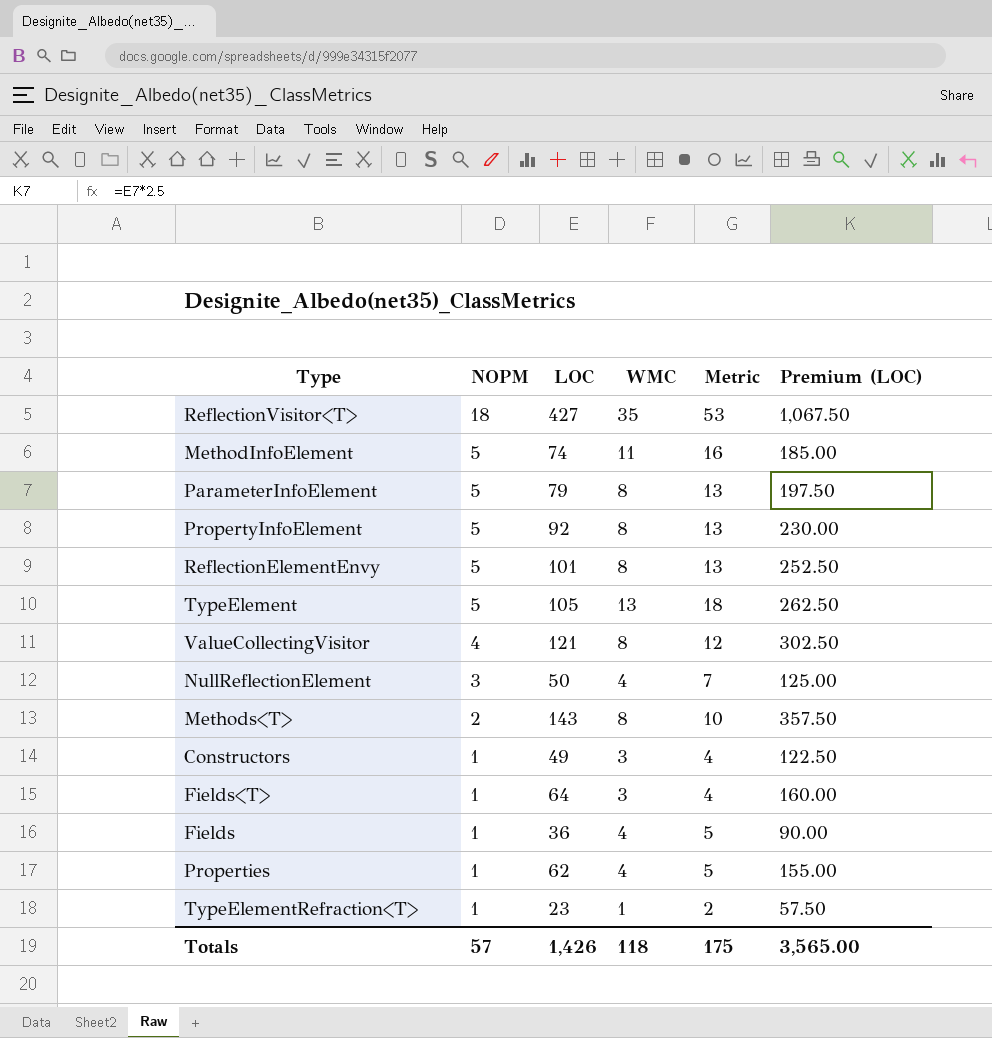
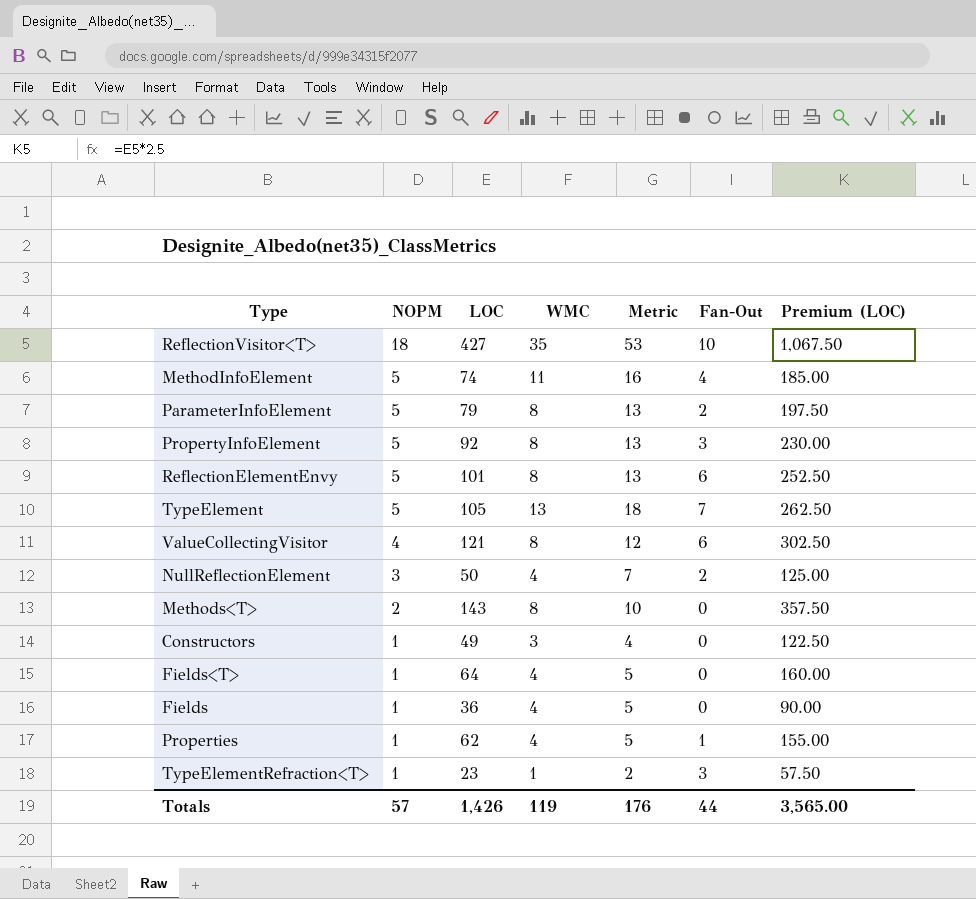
column Fan-Out | position: none -> 6
Fields<T> | WMC: 3 -> 4
Fields<T> | Metric: 4 -> 5
Totals | WMC: 118 -> 119
Totals | Metric: 175 -> 176

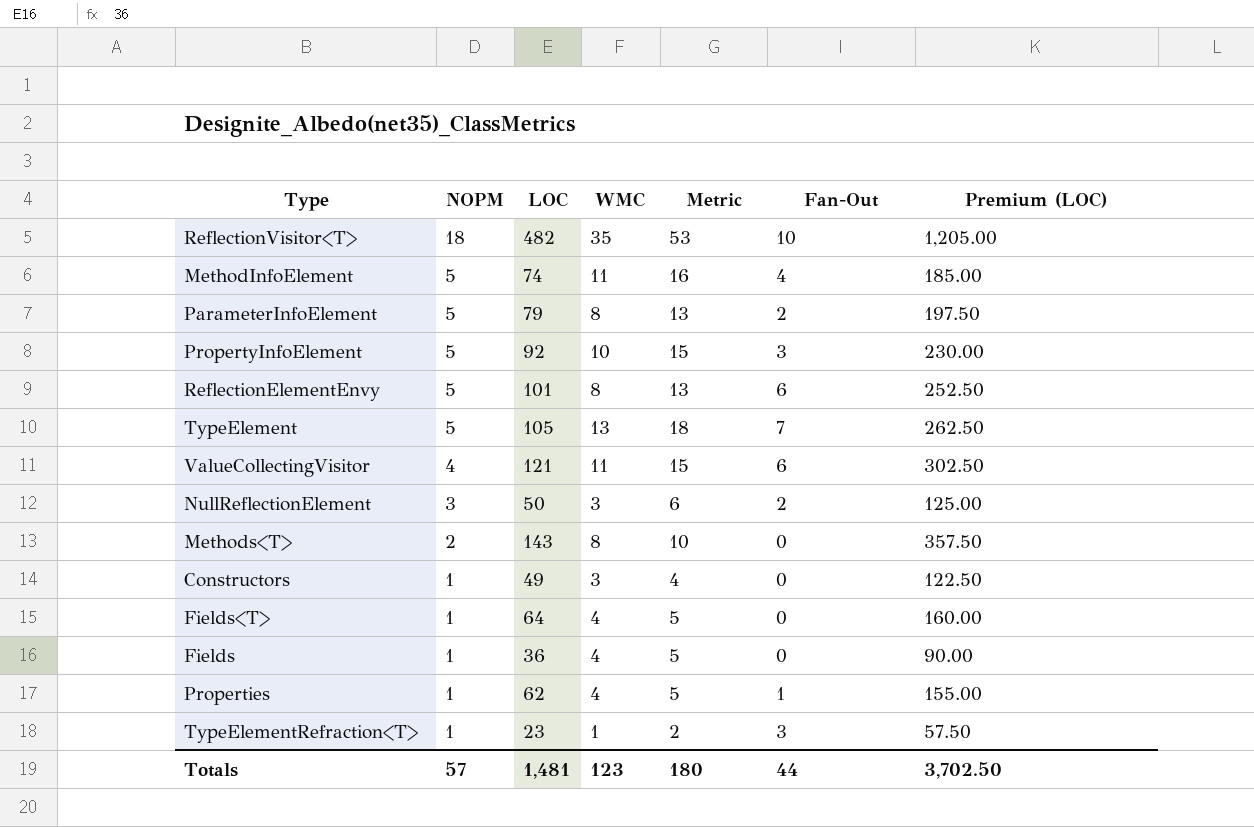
ReflectionVisitor<T> | LOC: 427 -> 482
ReflectionVisitor<T> | Premium (LOC): 1,067.50 -> 1,205.00
PropertyInfoElement | WMC: 8 -> 10
PropertyInfoElement | Metric: 13 -> 15
ValueCollectingVisitor | WMC: 8 -> 11
ValueCollectingVisitor | Metric: 12 -> 15
NullReflectionElement | WMC: 4 -> 3
NullReflectionElement | Metric: 7 -> 6
Totals | LOC: 1,426 -> 1,481
Totals | WMC: 119 -> 123
Totals | Metric: 176 -> 180
Totals | Premium (LOC): 3,565.00 -> 3,702.50

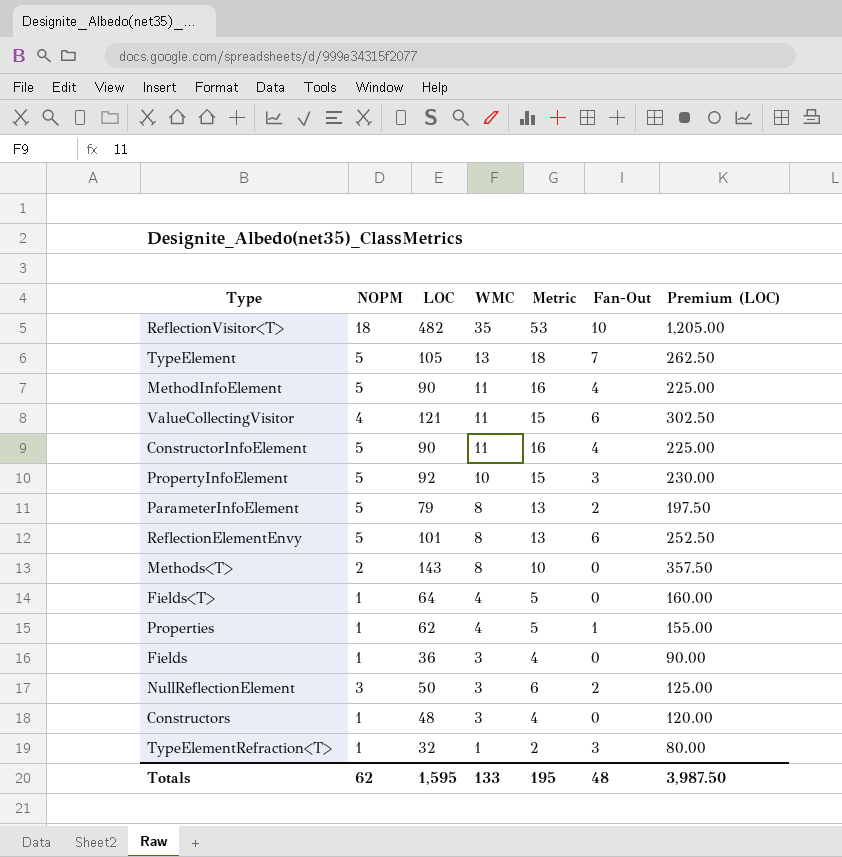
row order: NOPM descending -> WMC descending
MethodInfoElement | LOC: 74 -> 90
MethodInfoElement | Premium (LOC): 185.00 -> 225.00
row ConstructorInfoElement: none -> 5 | 90 | 11 | 16 | 4 | 225.00
Fields | WMC: 4 -> 3
Fields | Metric: 5 -> 4
Constructors | LOC: 49 -> 48
Constructors | Premium (LOC): 122.50 -> 120.00
TypeElementRefraction<T> | LOC: 23 -> 32
TypeElementRefraction<T> | Premium (LOC): 57.50 -> 80.00
Totals | NOPM: 57 -> 62
Totals | LOC: 1,481 -> 1,595
Totals | WMC: 123 -> 133
Totals | Metric: 180 -> 195
Totals | Fan-Out: 44 -> 48
Totals | Premium (LOC): 3,702.50 -> 3,987.50

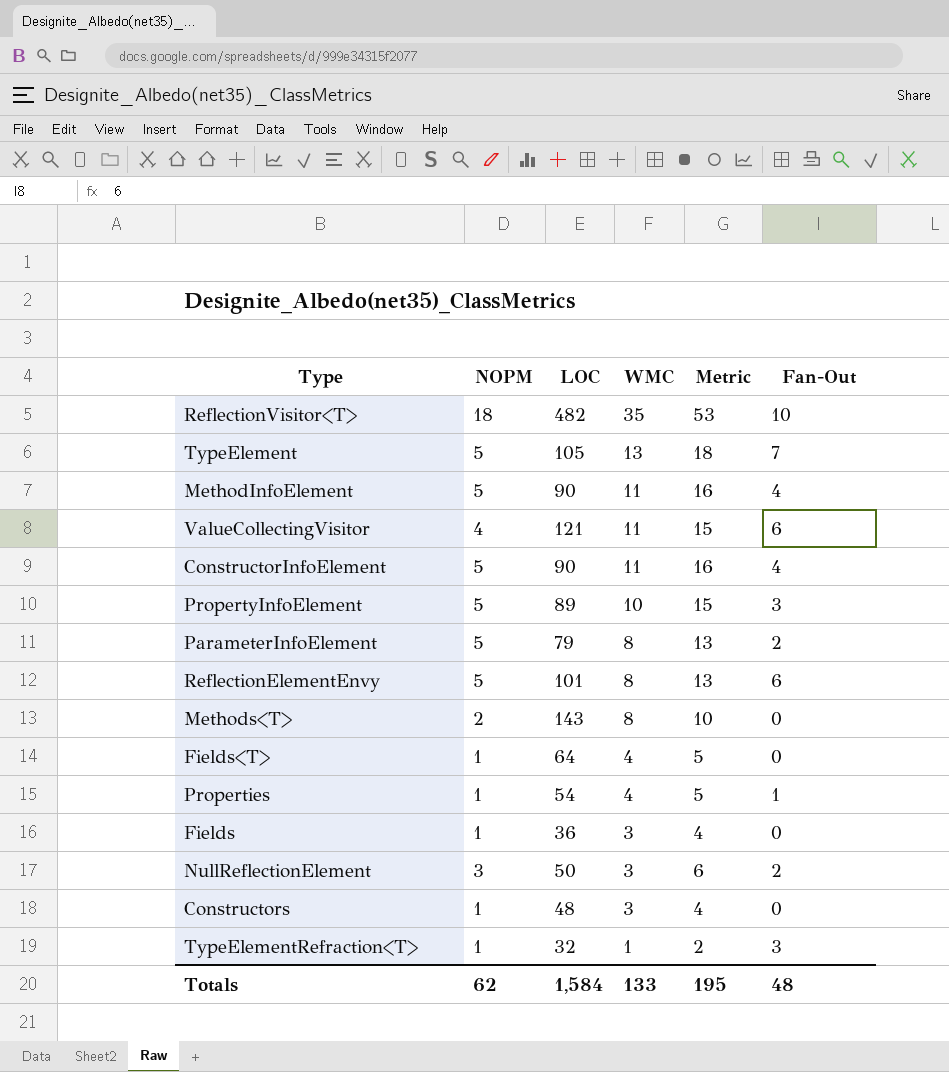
column Premium (LOC) | formula: [LOC] * 2.5 -> none
PropertyInfoElement | LOC: 92 -> 89
Properties | LOC: 62 -> 54
Totals | LOC: 1,595 -> 1,584

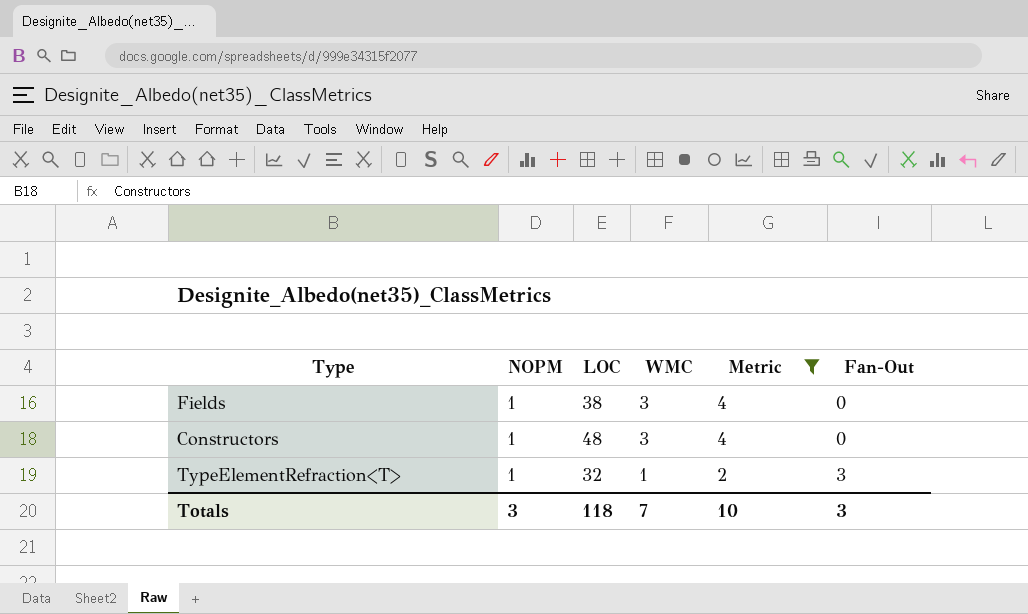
filter: none -> Metric <= 4
Fields | LOC: 36 -> 38
Totals | NOPM: 62 -> 3
Totals | LOC: 1,584 -> 118
Totals | WMC: 133 -> 7
Totals | Metric: 195 -> 10
Totals | Fan-Out: 48 -> 3

